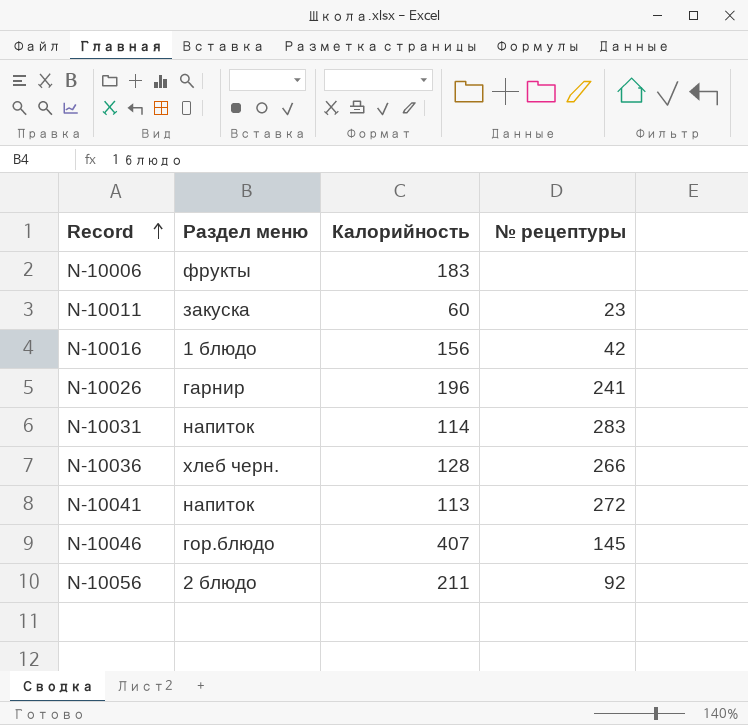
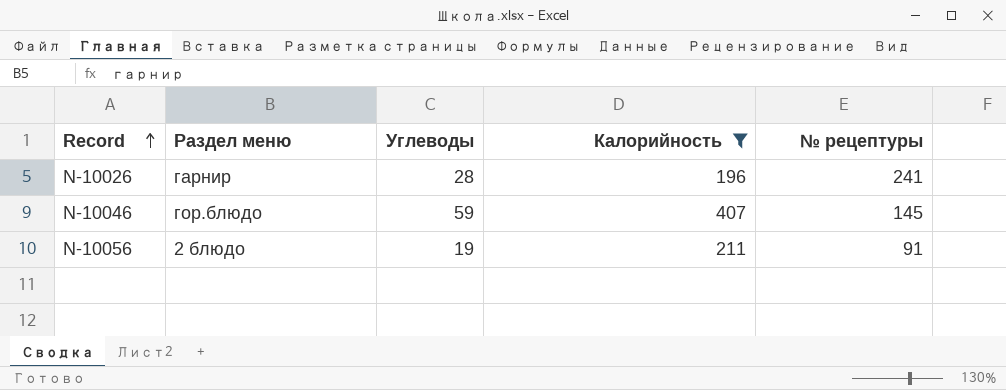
filter: none -> Калорийность >= 196
column Углеводы | position: none -> 3
N-10056 | № рецептуры: 92 -> 91

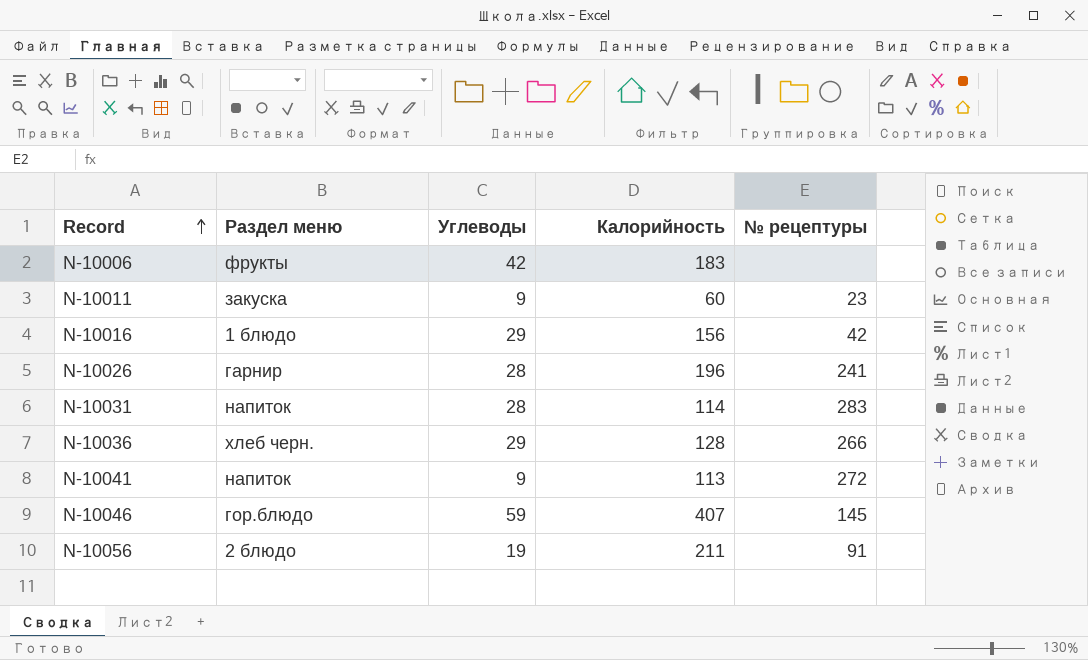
filter: Калорийность >= 196 -> none

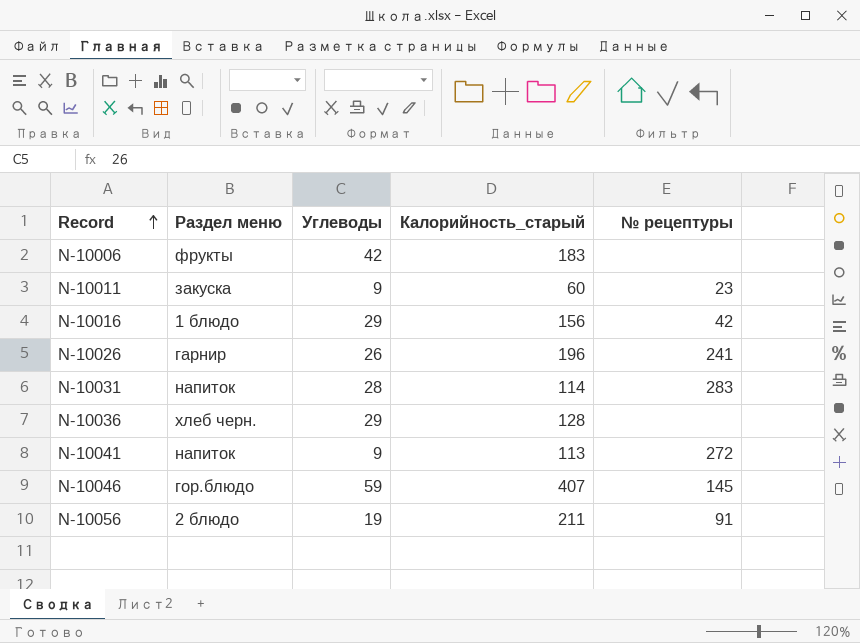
column name: Калорийность -> Калорийность_старый
N-10026 | Углеводы: 28 -> 26
N-10036 | № рецептуры: 266 -> none

